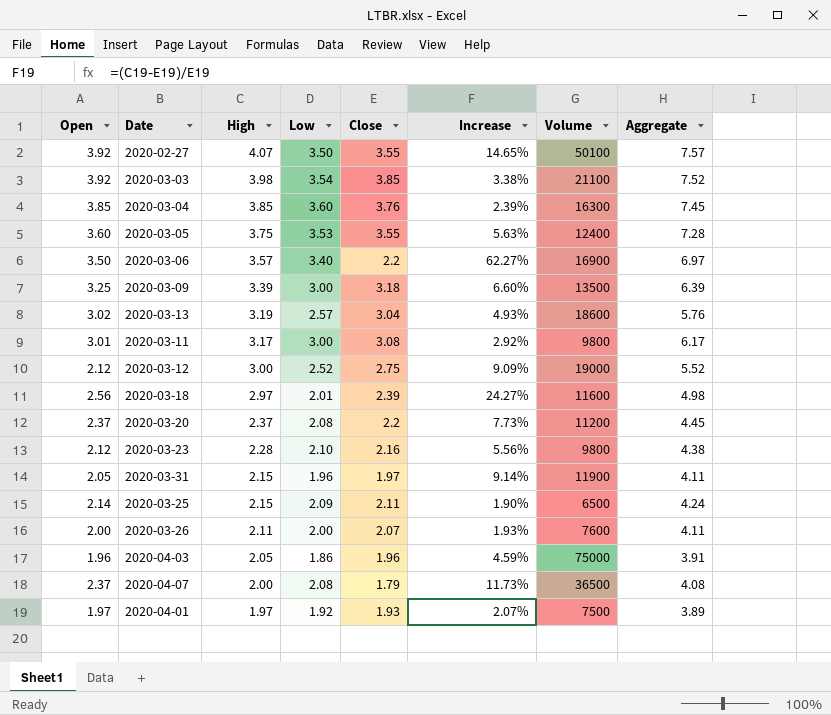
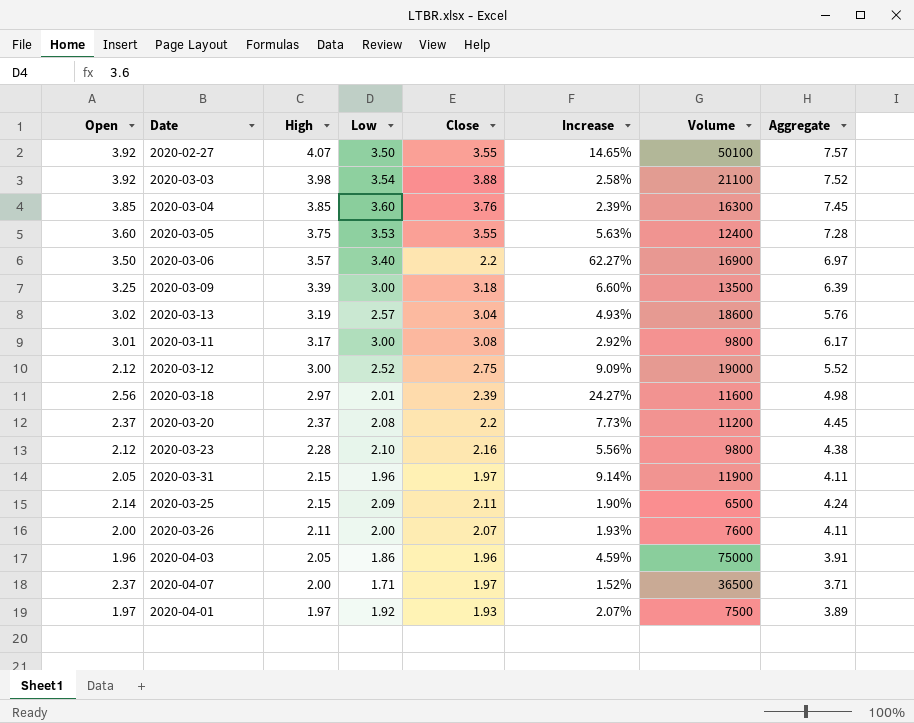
2020-03-03 | Close: 3.85 -> 3.88
2020-03-03 | Increase: 3.38% -> 2.58%
2020-04-07 | Low: 2.08 -> 1.71
2020-04-07 | Close: 1.79 -> 1.97
2020-04-07 | Increase: 11.73% -> 1.52%
2020-04-07 | Aggregate: 4.08 -> 3.71

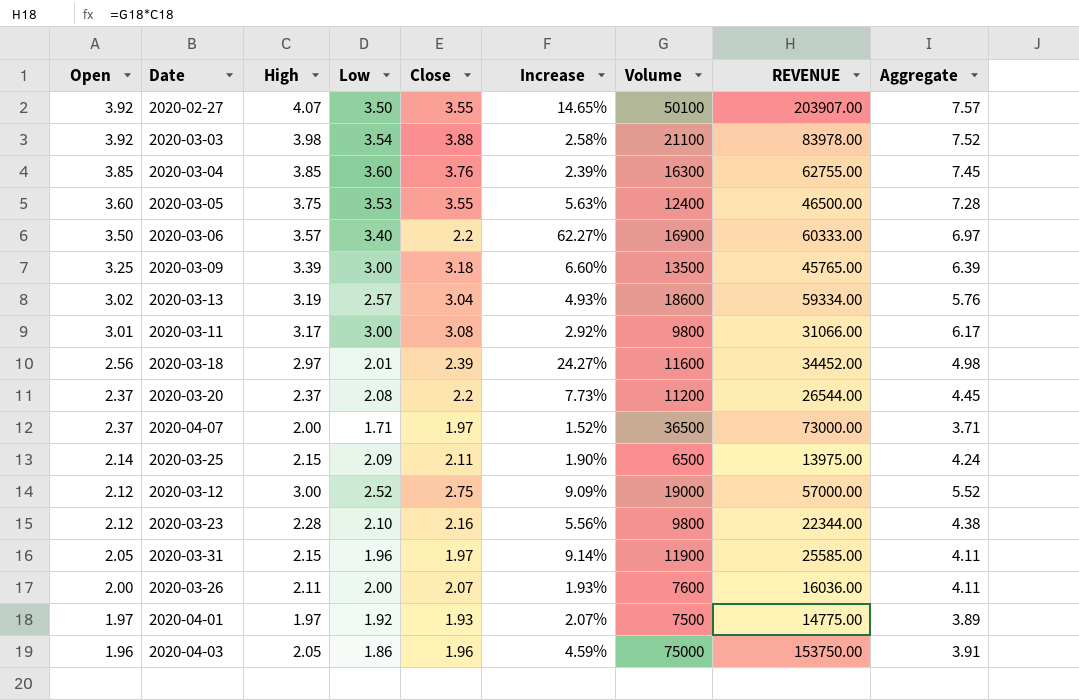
row order: High descending -> Open descending
column REVENUE | formula: none -> [High] * [Volume]

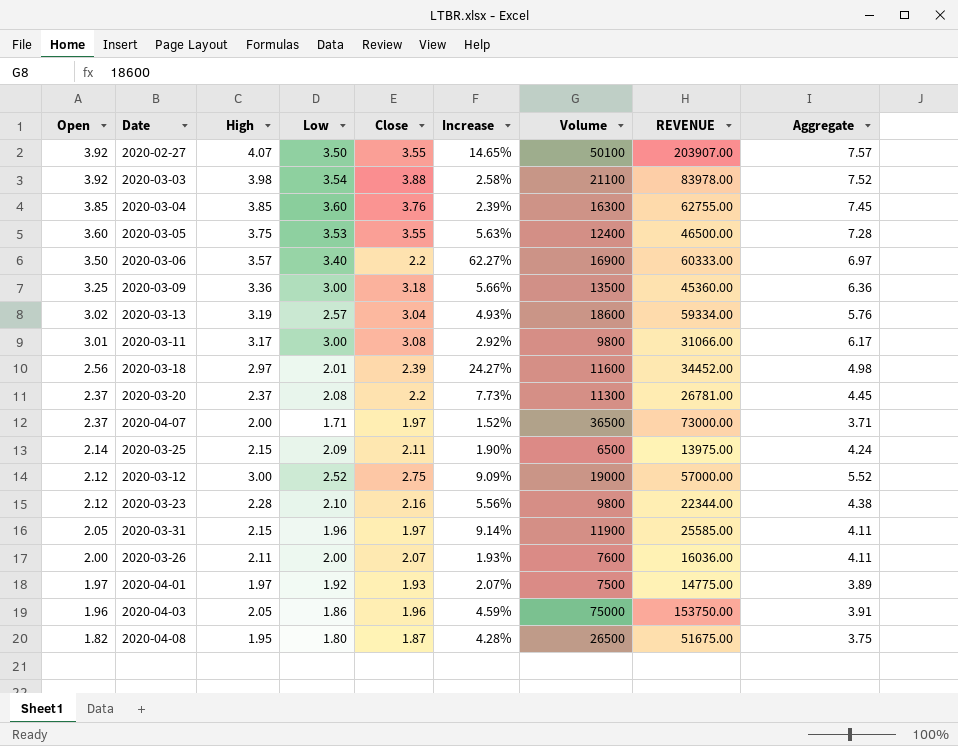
2020-03-09 | High: 3.39 -> 3.36
2020-03-09 | Increase: 6.60% -> 5.66%
2020-03-09 | REVENUE: 45765.00 -> 45360.00
2020-03-09 | Aggregate: 6.39 -> 6.36
2020-03-20 | Volume: 11200 -> 11300
2020-03-20 | REVENUE: 26544.00 -> 26781.00
row 2020-04-08: none -> 1.82 | 1.95 | 1.80 | 1.87 | 4.28% | 26500 | 51675.00 | 3.75

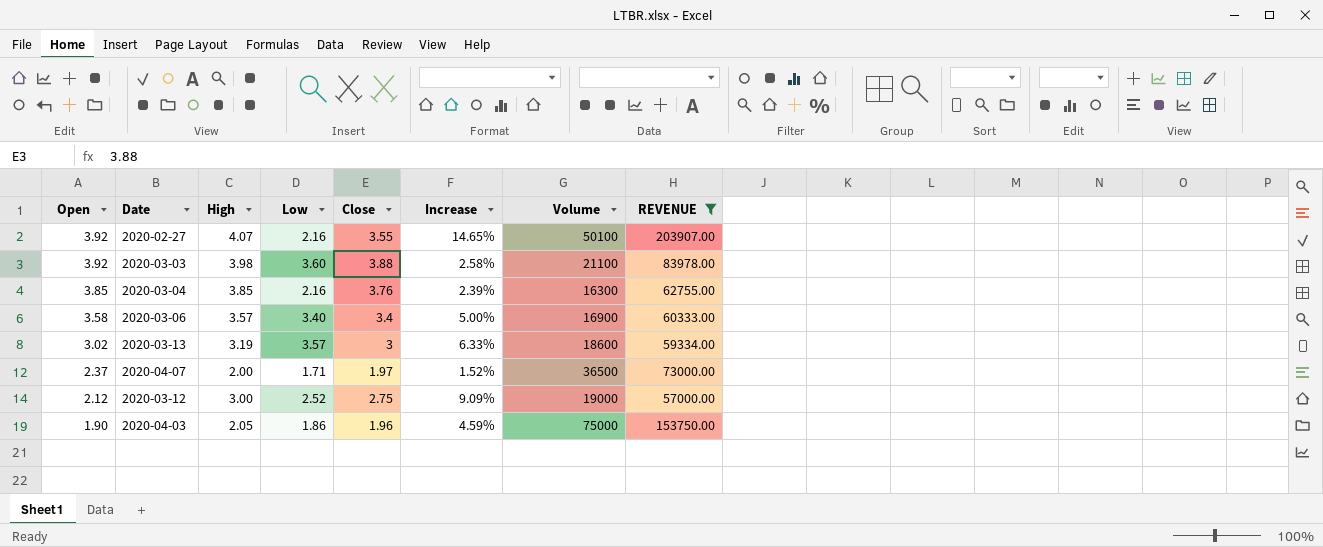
filter: none -> REVENUE >= 57000.00
column Aggregate | formula: [High] + [Low] -> none
2020-02-27 | Low: 3.50 -> 2.16
2020-03-03 | Low: 3.54 -> 3.60
2020-03-04 | Low: 3.60 -> 2.16
2020-03-06 | Open: 3.50 -> 3.58
2020-03-06 | Close: 2.2 -> 3.4
2020-03-06 | Increase: 62.27% -> 5.00%
2020-03-13 | Low: 2.57 -> 3.57
2020-03-13 | Close: 3.04 -> 3
2020-03-13 | Increase: 4.93% -> 6.33%
2020-04-03 | Open: 1.96 -> 1.90

